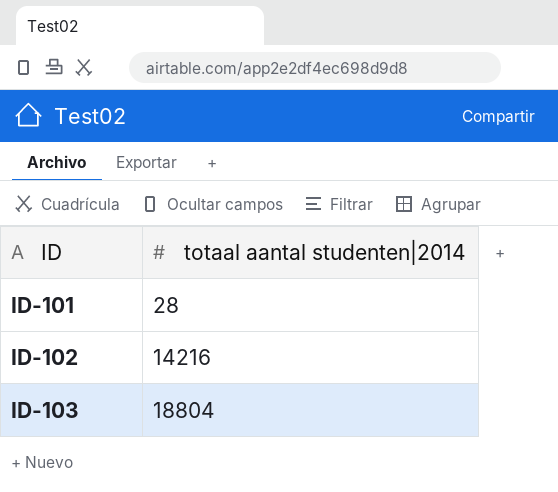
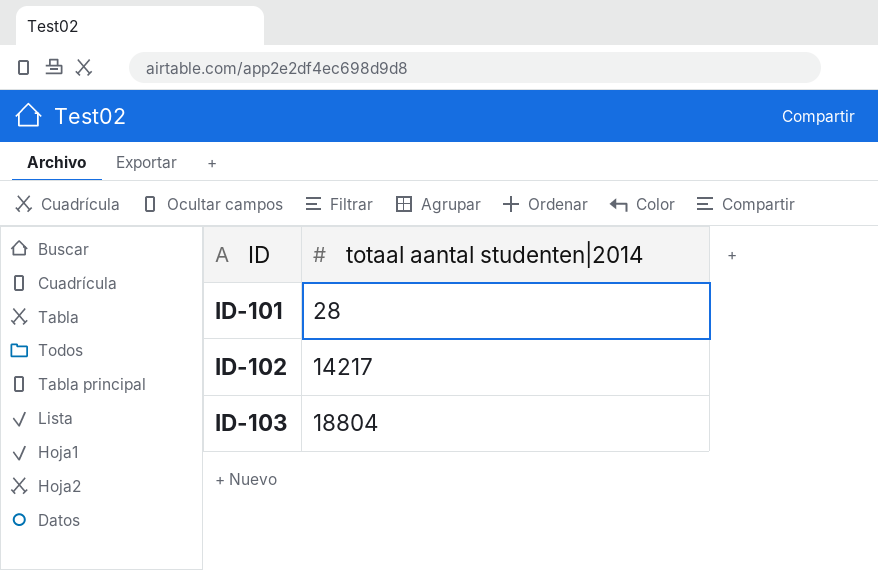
ID-102 | totaal aantal studenten|2014: 14216 -> 14217

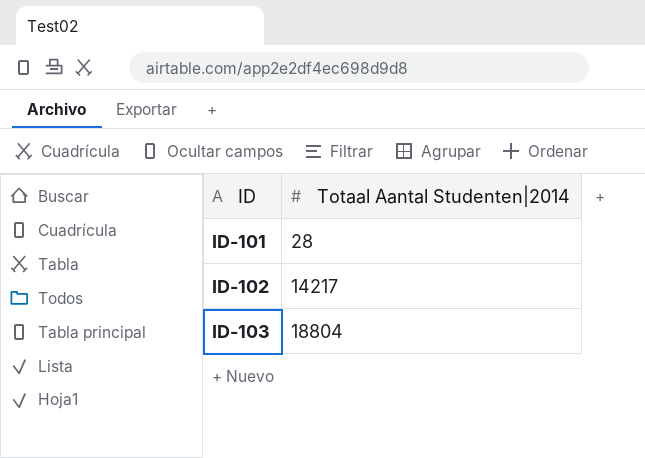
column name: totaal aantal studenten|2014 -> Totaal Aantal Studenten|2014

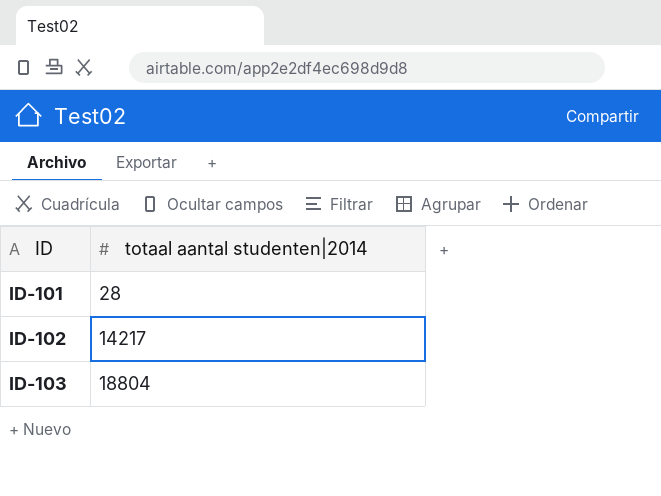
column name: Totaal Aantal Studenten|2014 -> totaal aantal studenten|2014

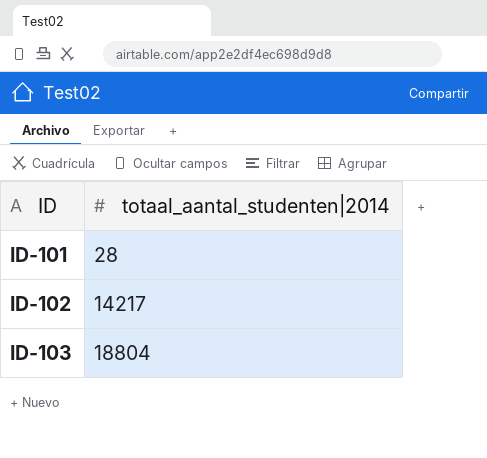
column name: totaal aantal studenten|2014 -> totaal_aantal_studenten|2014

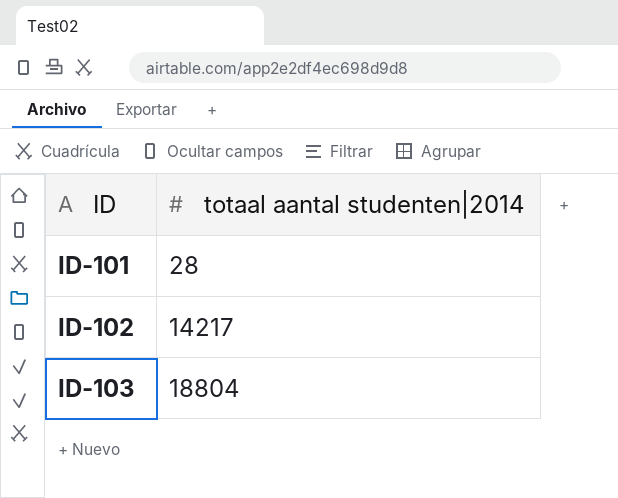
column name: totaal_aantal_studenten|2014 -> totaal aantal studenten|2014

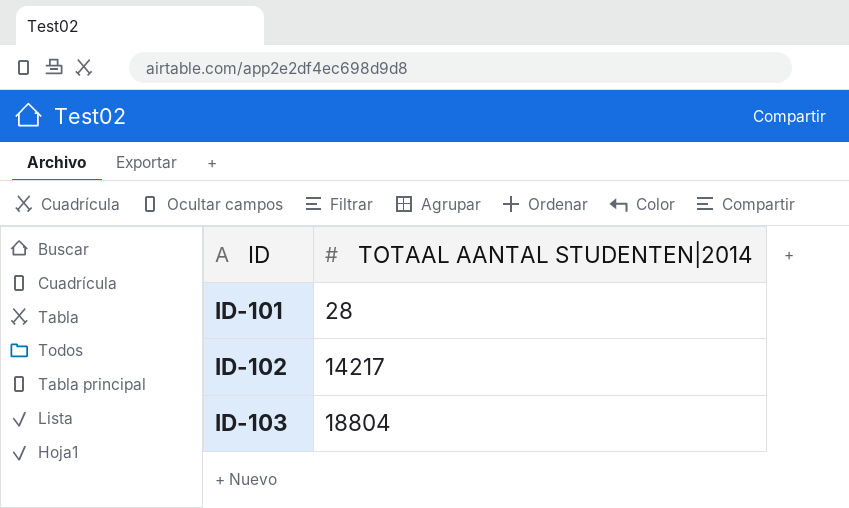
column name: totaal aantal studenten|2014 -> TOTAAL AANTAL STUDENTEN|2014

